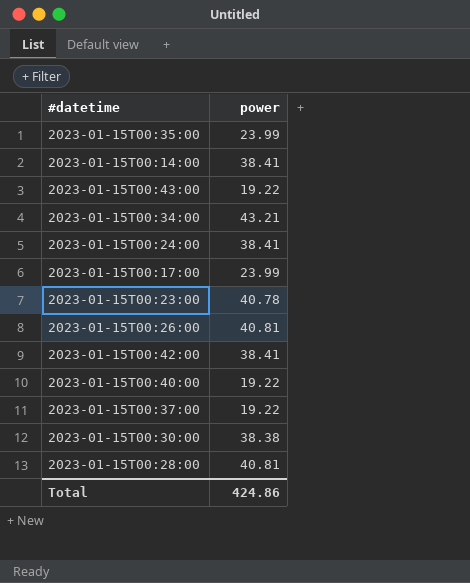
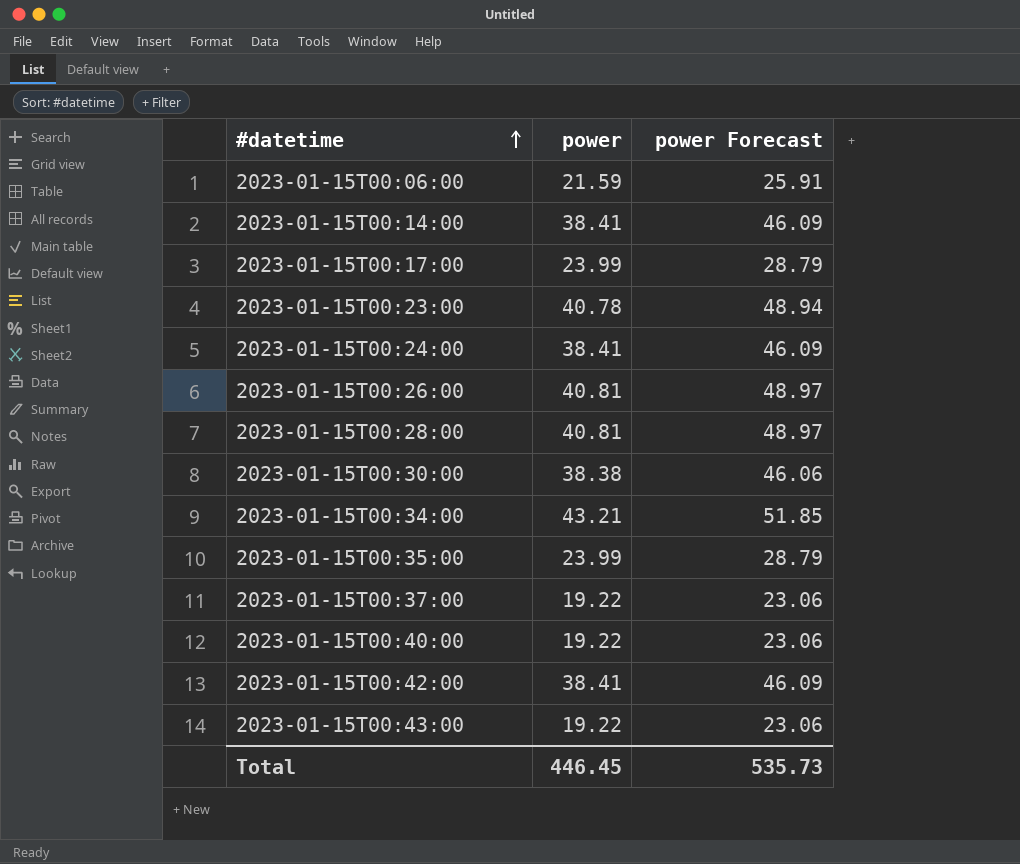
row order: none -> #datetime ascending
column power Forecast | formula: none -> [power] * 1.2
row 2023-01-15T00:06:00: none -> 21.59 | 25.91
Total | power: 424.86 -> 446.45

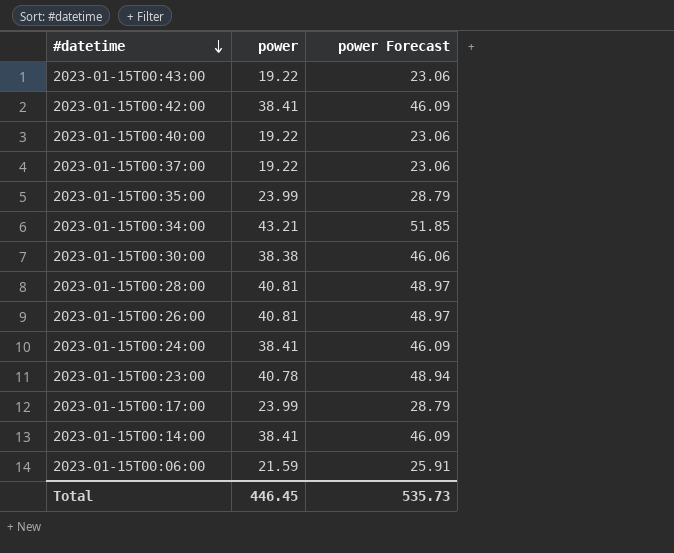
row order: #datetime ascending -> #datetime descending

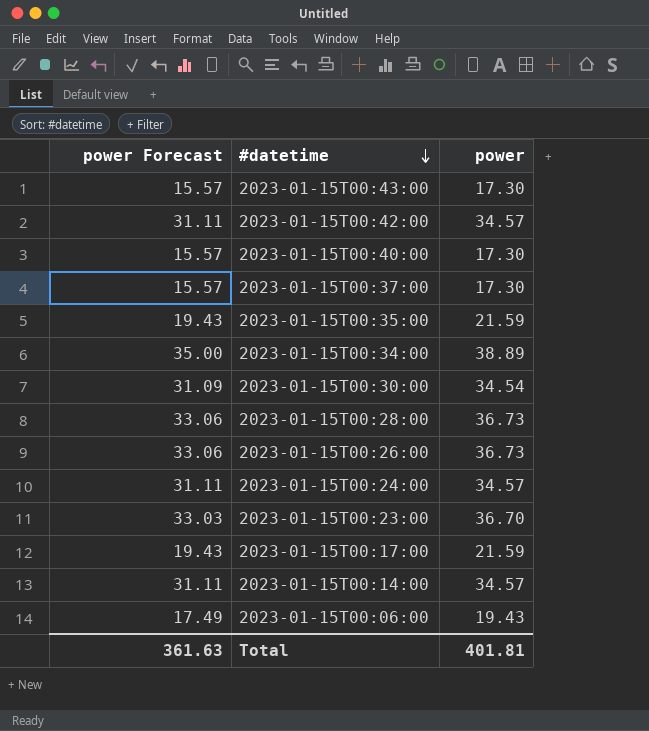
column power Forecast | formula: [power] * 1.2 -> [power] * 0.9
column power Forecast | position: 3 -> 1
2023-01-15T00:43:00 | power: 19.22 -> 17.30
2023-01-15T00:42:00 | power: 38.41 -> 34.57
2023-01-15T00:40:00 | power: 19.22 -> 17.30
2023-01-15T00:37:00 | power: 19.22 -> 17.30
2023-01-15T00:35:00 | power: 23.99 -> 21.59
2023-01-15T00:34:00 | power: 43.21 -> 38.89
2023-01-15T00:30:00 | power: 38.38 -> 34.54
2023-01-15T00:28:00 | power: 40.81 -> 36.73
2023-01-15T00:26:00 | power: 40.81 -> 36.73
2023-01-15T00:24:00 | power: 38.41 -> 34.57
2023-01-15T00:23:00 | power: 40.78 -> 36.70
2023-01-15T00:17:00 | power: 23.99 -> 21.59
2023-01-15T00:14:00 | power: 38.41 -> 34.57
2023-01-15T00:06:00 | power: 21.59 -> 19.43
Total | power Forecast: 535.73 -> 361.63
Total | power: 446.45 -> 401.81

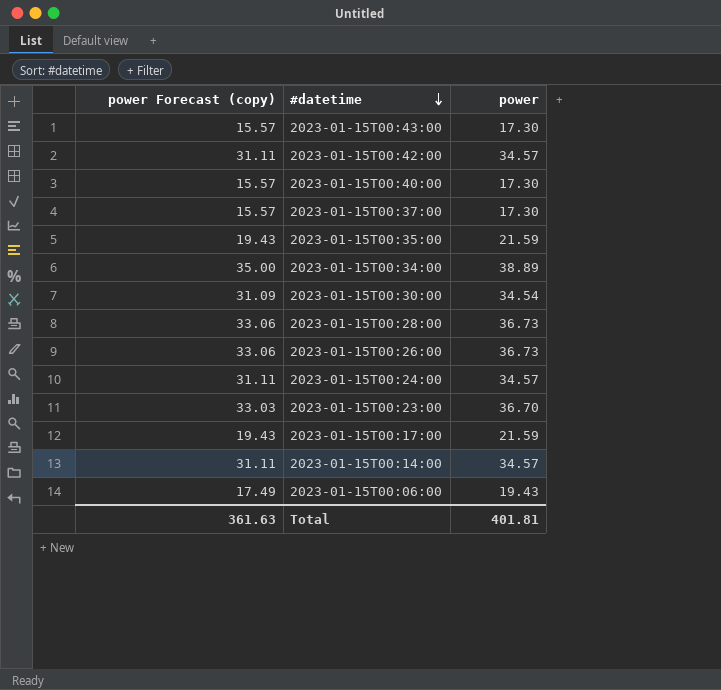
column name: power Forecast -> power Forecast (copy)

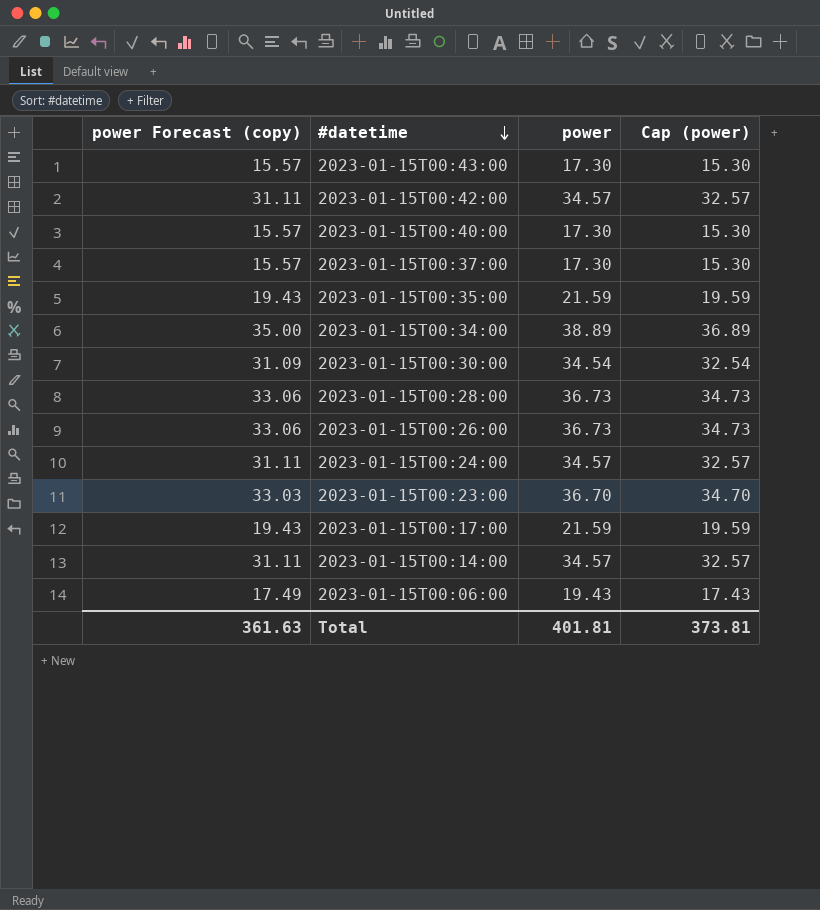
column Cap (power) | formula: none -> [power] - 2

